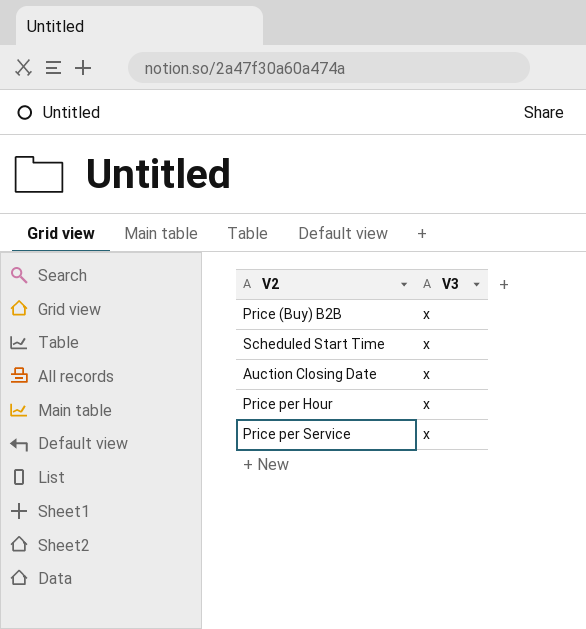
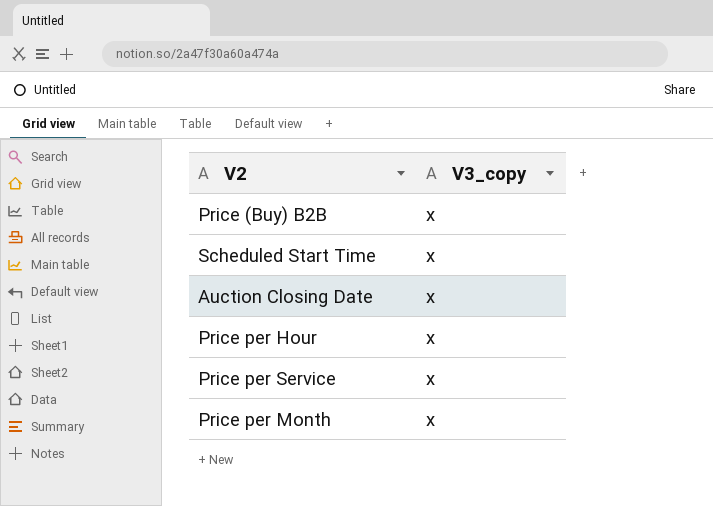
column name: V3 -> V3_copy
row Price per Month: none -> x

